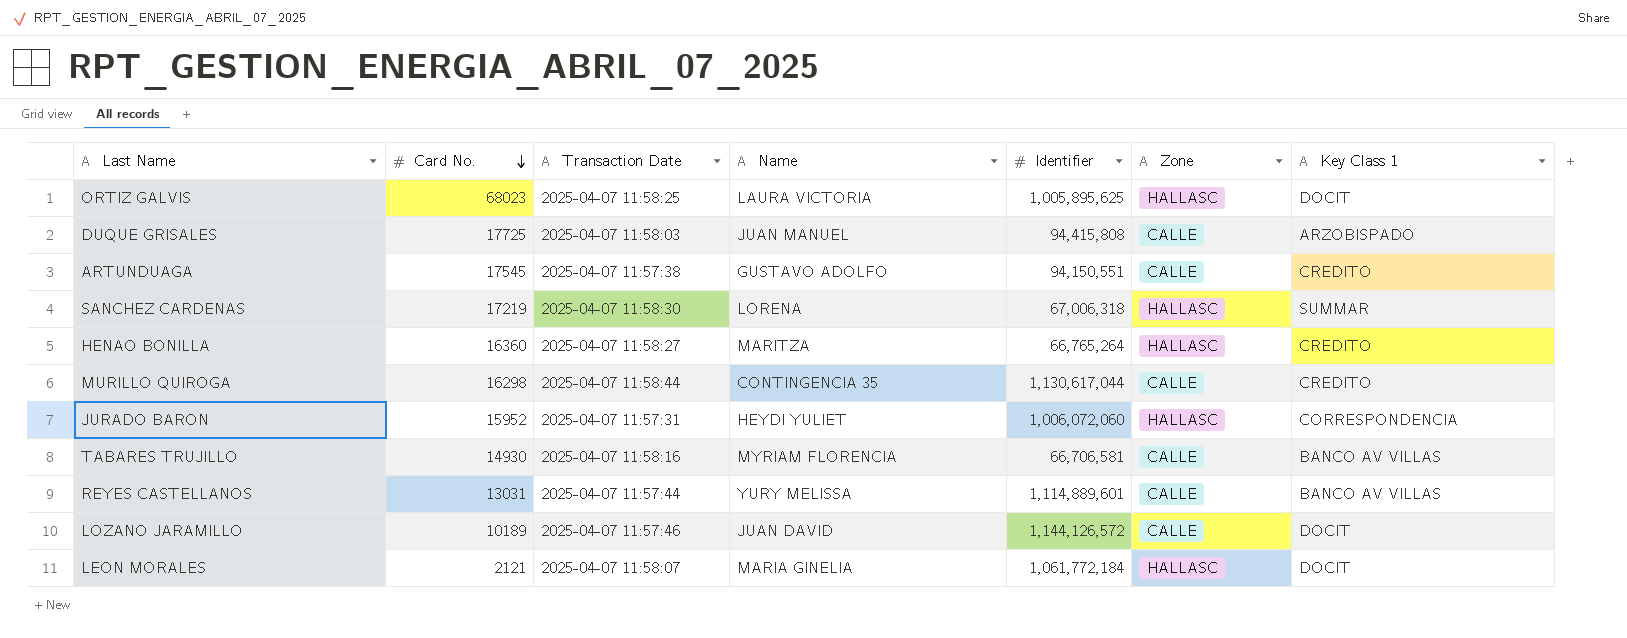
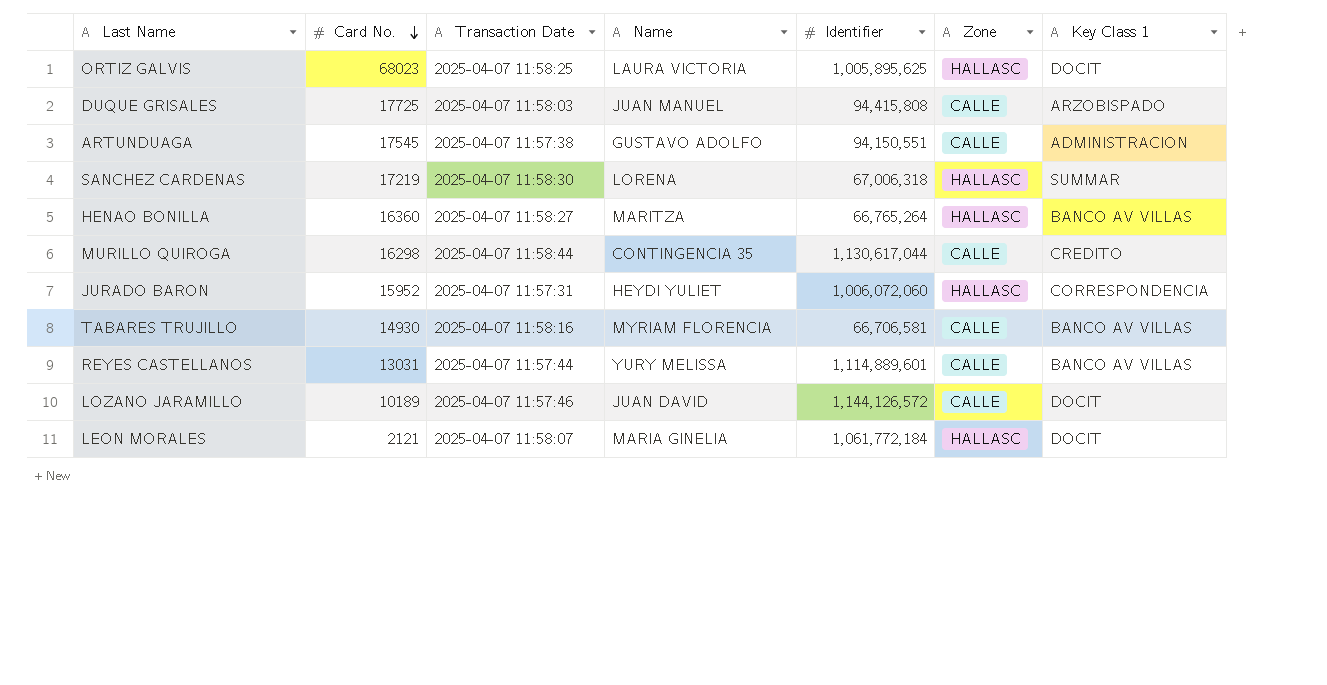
ARTUNDUAGA | Key Class 1: CREDITO -> ADMINISTRACION
HENAO BONILLA | Key Class 1: CREDITO -> BANCO AV VILLAS

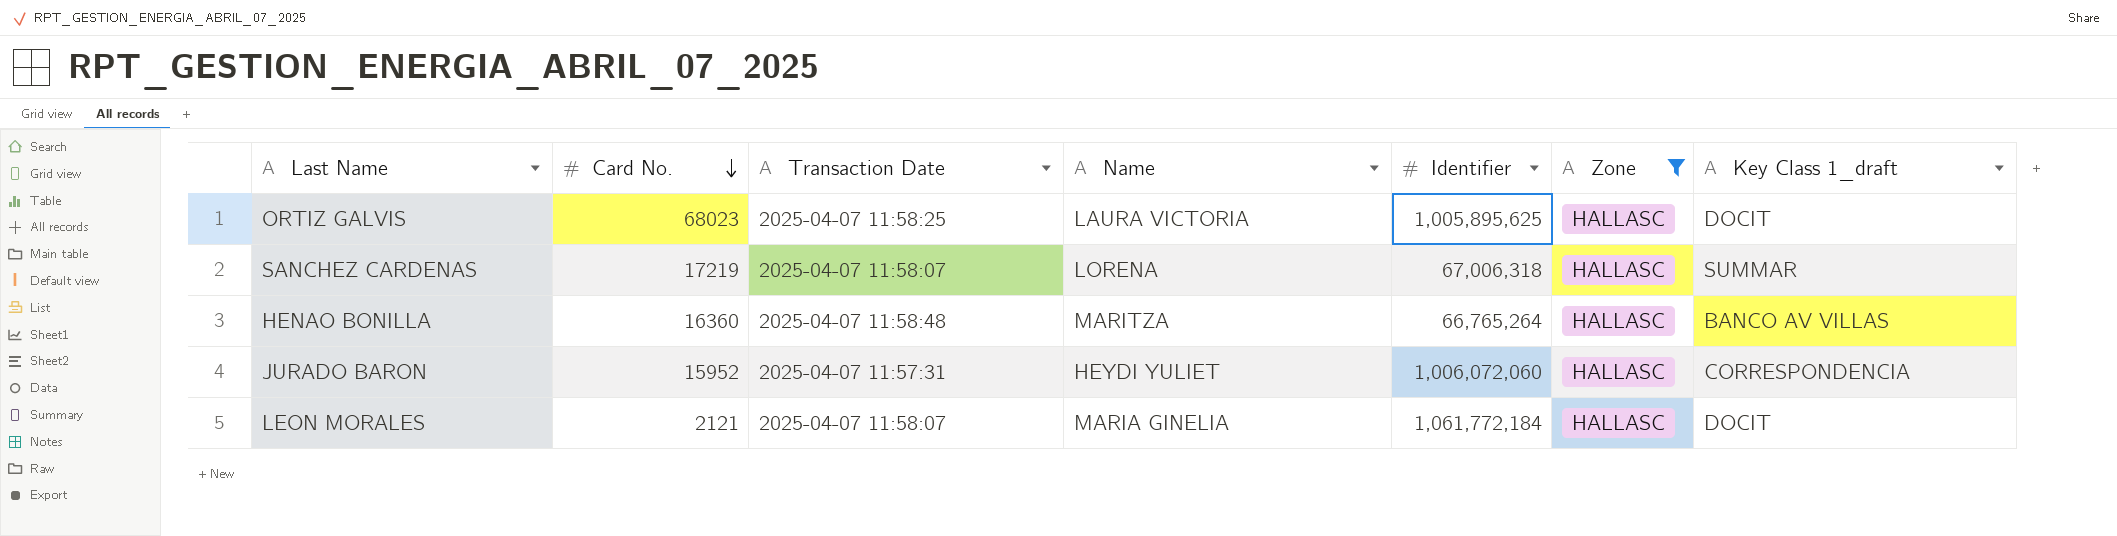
filter: none -> Zone = HALLASC
column name: Key Class 1 -> Key Class 1_draft
SANCHEZ CARDENAS | Transaction Date: 2025-04-07 11:58:30 -> 2025-04-07 11:58:07
HENAO BONILLA | Transaction Date: 2025-04-07 11:58:27 -> 2025-04-07 11:58:48

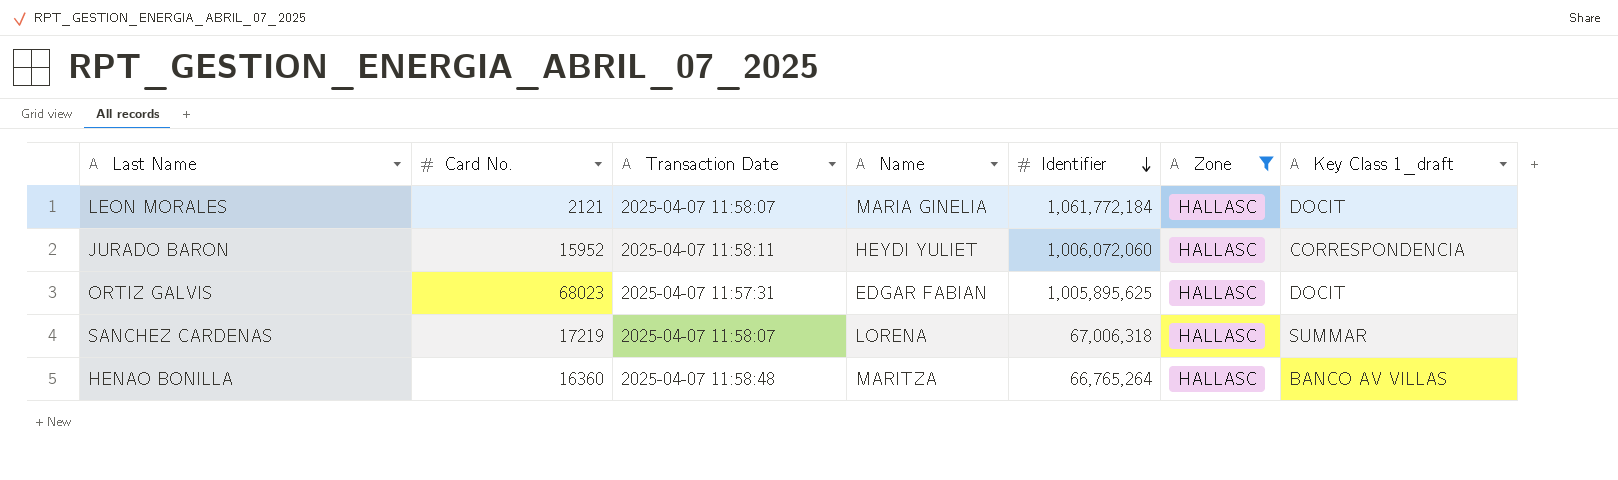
row order: Card No. descending -> Identifier descending
JURADO BARON | Transaction Date: 2025-04-07 11:57:31 -> 2025-04-07 11:58:11
ORTIZ GALVIS | Transaction Date: 2025-04-07 11:58:25 -> 2025-04-07 11:57:31
ORTIZ GALVIS | Name: LAURA VICTORIA -> EDGAR FABIAN

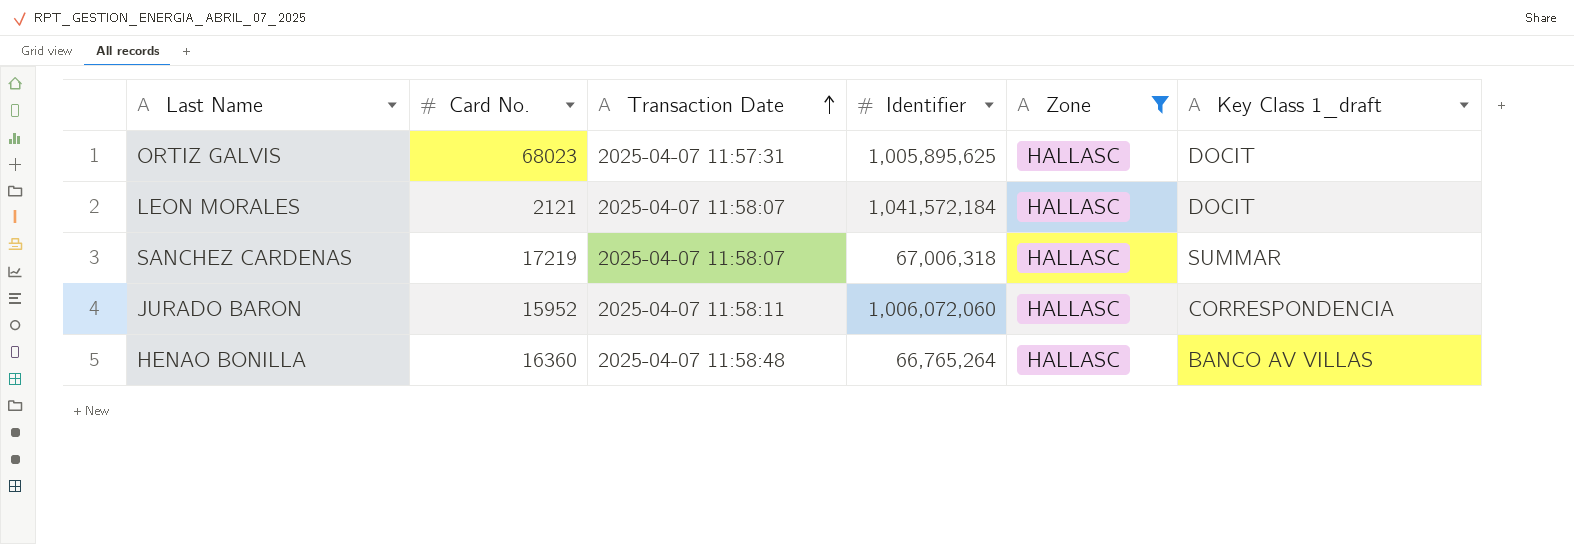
row order: Identifier descending -> Transaction Date ascending
column Name | position: 4 -> none
LEON MORALES | Identifier: 1,061,772,184 -> 1,041,572,184

